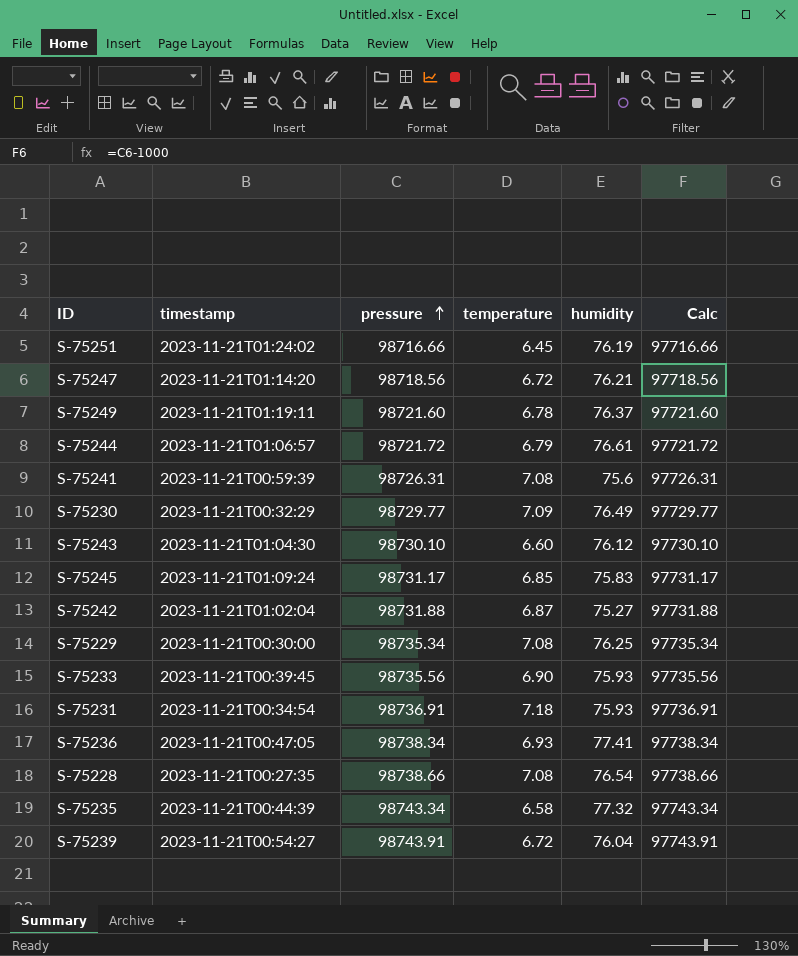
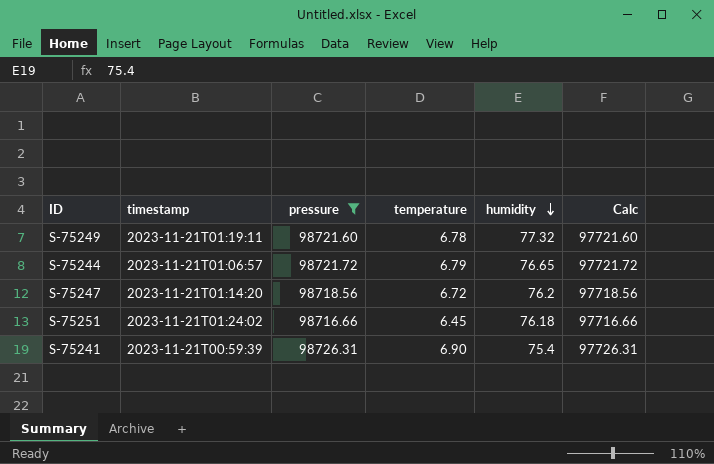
filter: none -> pressure <= 98726.31
row order: pressure ascending -> humidity descending
S-75249 | humidity: 76.37 -> 77.32
S-75244 | humidity: 76.61 -> 76.65
S-75247 | humidity: 76.21 -> 76.2
S-75251 | humidity: 76.19 -> 76.18
S-75241 | temperature: 7.08 -> 6.90
S-75241 | humidity: 75.6 -> 75.4

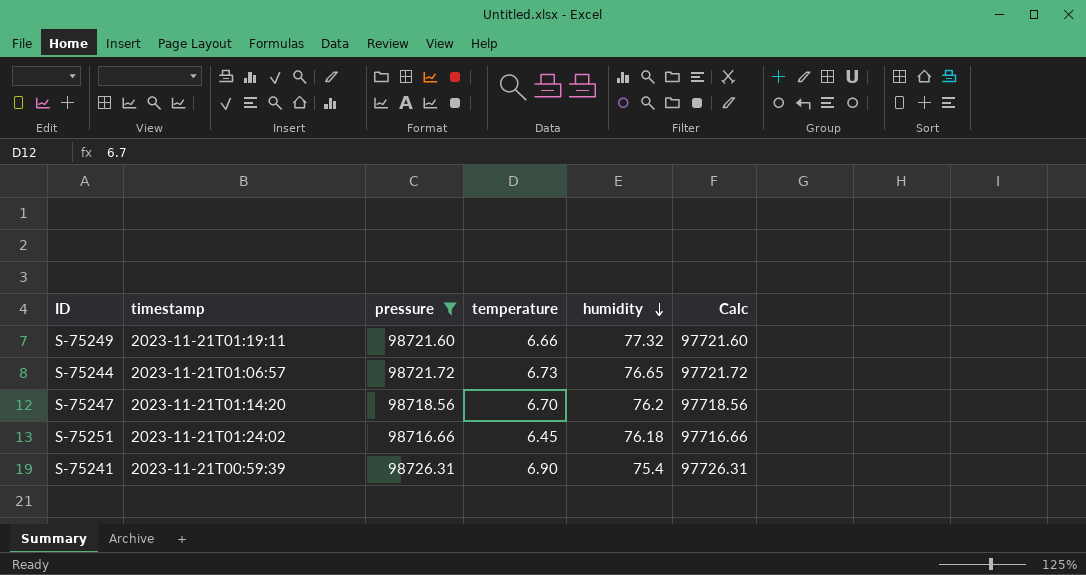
S-75249 | temperature: 6.78 -> 6.66
S-75244 | temperature: 6.79 -> 6.73
S-75247 | temperature: 6.72 -> 6.70

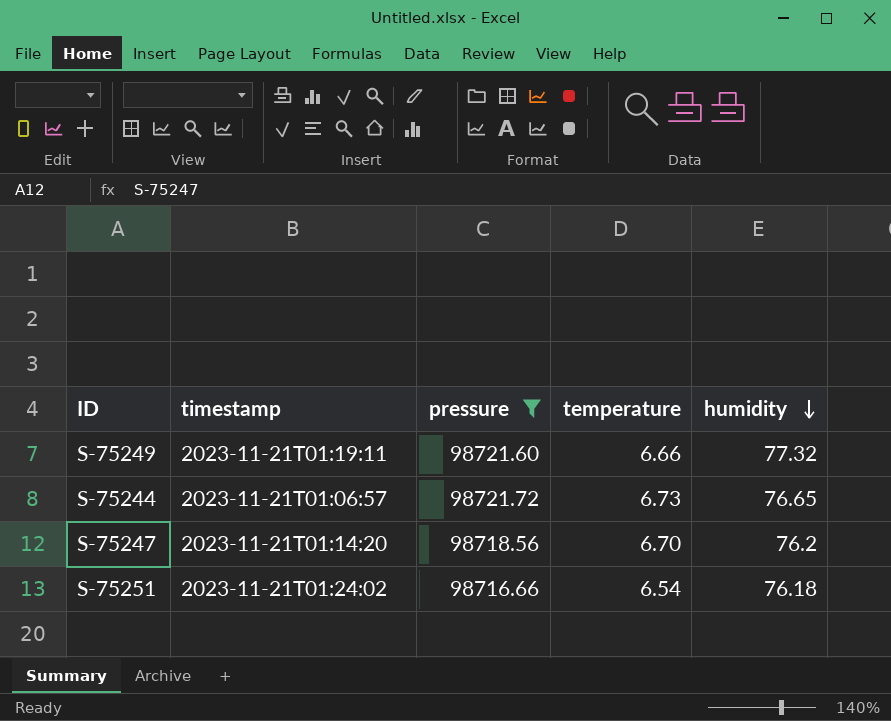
column Calc | formula: [pressure] - 1000 -> none
row S-75241: 2023-11-21T00:59:39 | 98726.31 | 6.90 | 75.4 | 97726.31 -> none
S-75251 | temperature: 6.45 -> 6.54

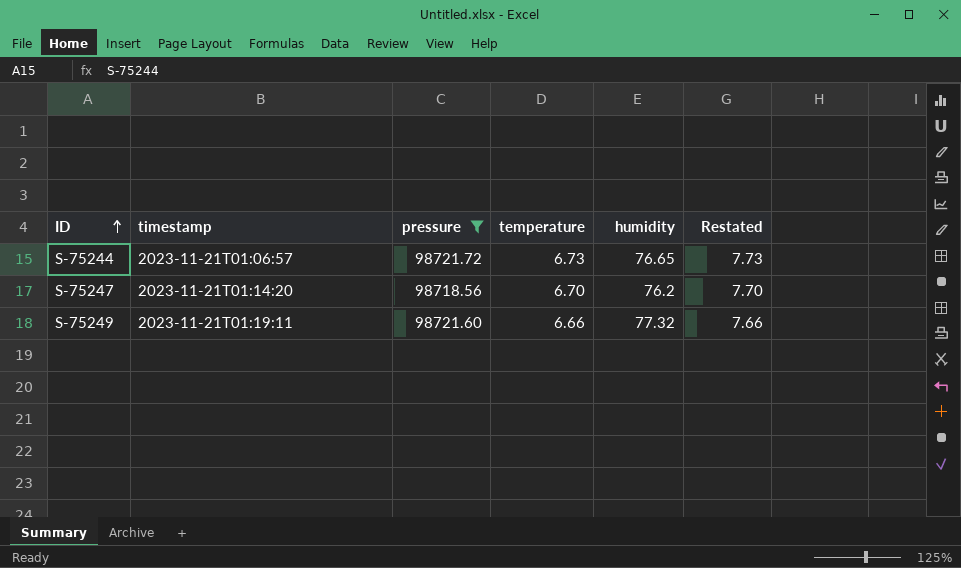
row order: humidity descending -> ID ascending
column Restated | formula: none -> [temperature] + 1
row S-75251: 2023-11-21T01:24:02 | 98716.66 | 6.54 | 76.18 -> none

